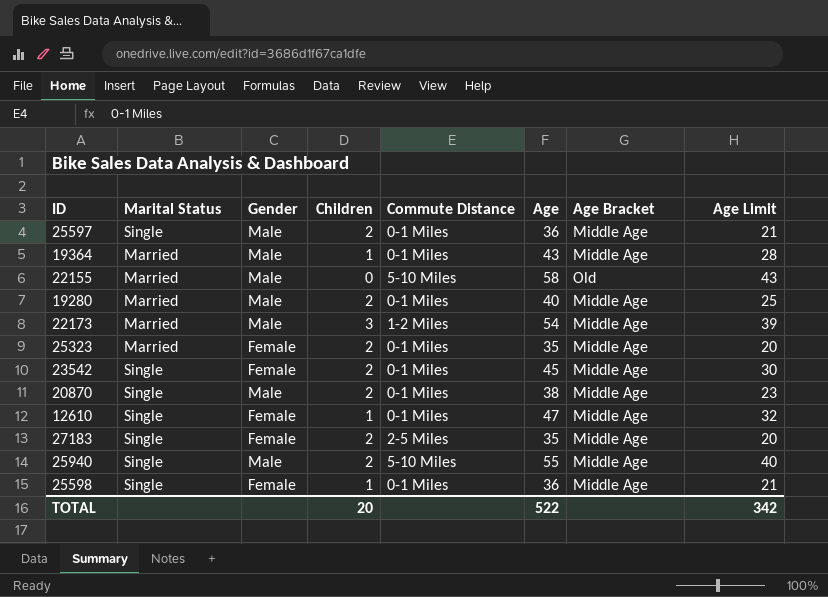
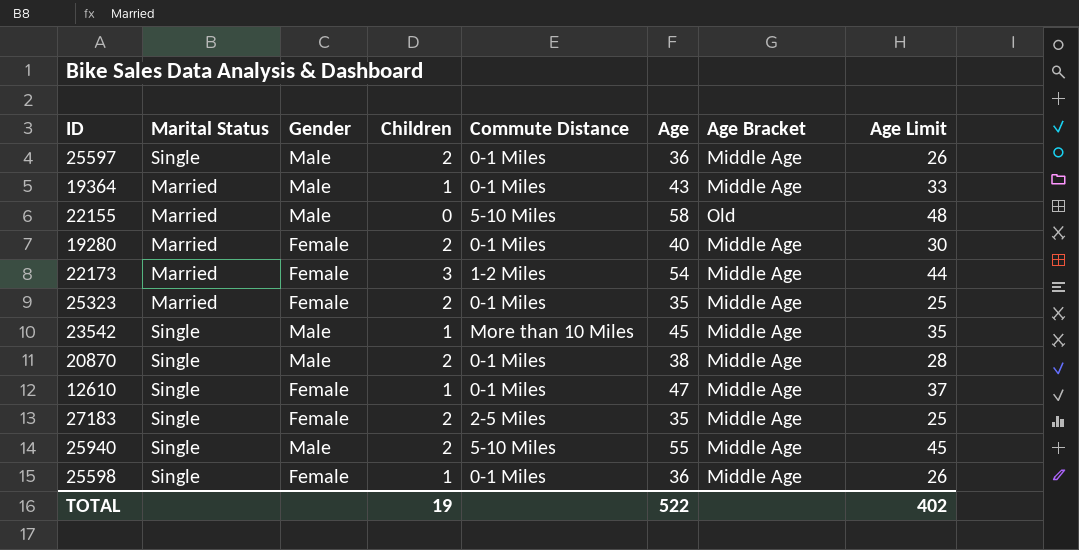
column Age Limit | formula: [Age] - 15 -> [Age] - 10
19280 | Gender: Male -> Female
22173 | Gender: Male -> Female
23542 | Gender: Female -> Male
23542 | Children: 2 -> 1
23542 | Commute Distance: 0-1 Miles -> More than 10 Miles
TOTAL | Children: 20 -> 19
TOTAL | Age Limit: 342 -> 402

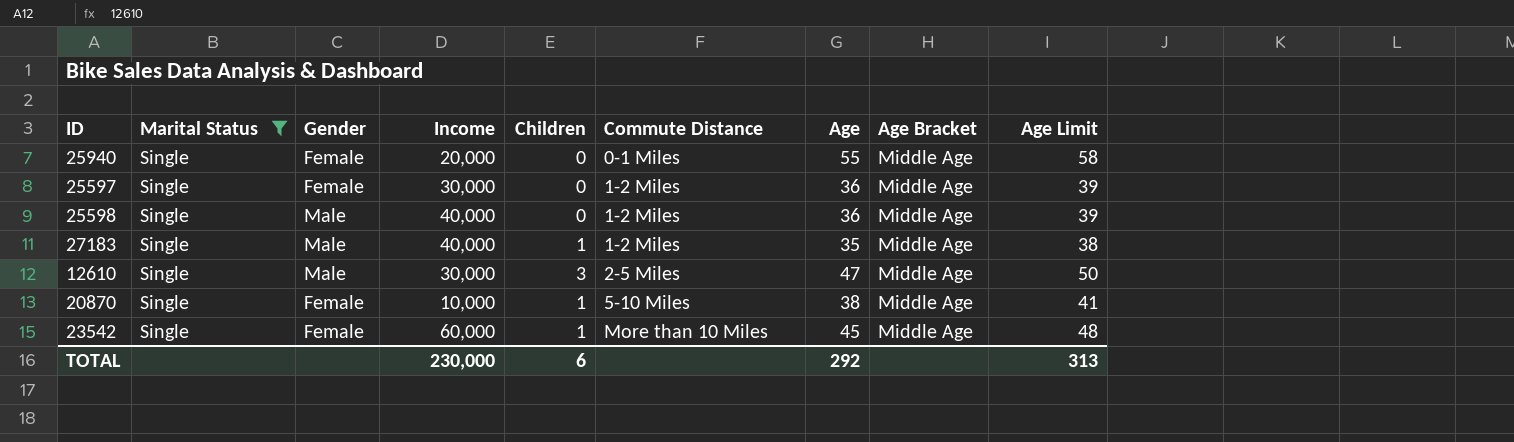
filter: none -> Marital Status = Single
row order: none -> Commute Distance ascending
column Income | position: none -> 4
column Age Limit | formula: [Age] - 10 -> [Age] + 3
25940 | Gender: Male -> Female
25940 | Children: 2 -> 0
25940 | Commute Distance: 5-10 Miles -> 0-1 Miles
25597 | Gender: Male -> Female
25597 | Children: 2 -> 0
25597 | Commute Distance: 0-1 Miles -> 1-2 Miles
25598 | Gender: Female -> Male
25598 | Children: 1 -> 0
25598 | Commute Distance: 0-1 Miles -> 1-2 Miles
27183 | Gender: Female -> Male
27183 | Children: 2 -> 1
27183 | Commute Distance: 2-5 Miles -> 1-2 Miles
12610 | Gender: Female -> Male
12610 | Children: 1 -> 3
12610 | Commute Distance: 0-1 Miles -> 2-5 Miles
20870 | Gender: Male -> Female
20870 | Children: 2 -> 1
20870 | Commute Distance: 0-1 Miles -> 5-10 Miles
23542 | Gender: Male -> Female
TOTAL | Children: 19 -> 6
TOTAL | Age: 522 -> 292
TOTAL | Age Limit: 402 -> 313

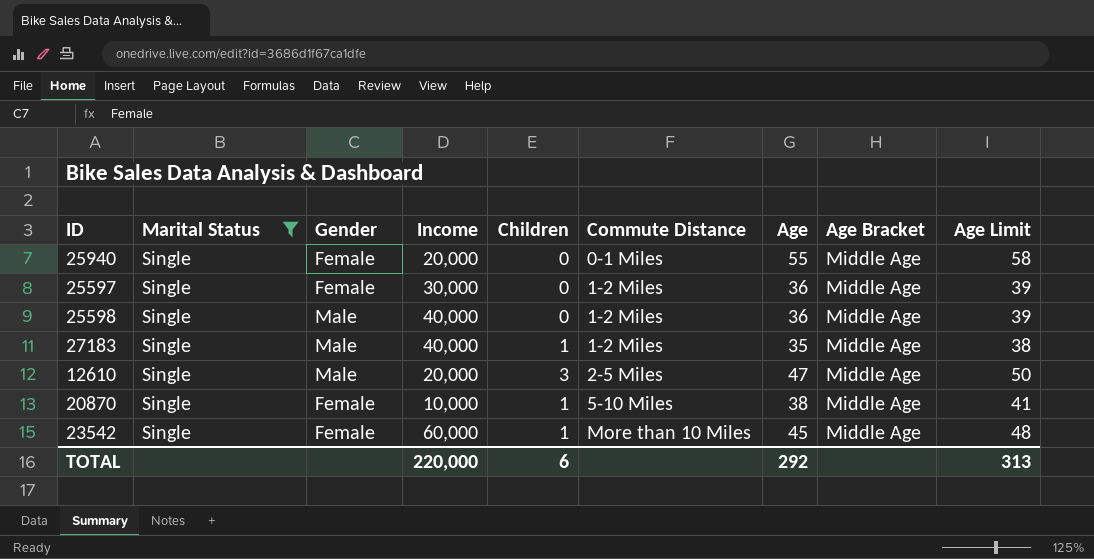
12610 | Income: 30,000 -> 20,000
TOTAL | Income: 230,000 -> 220,000

